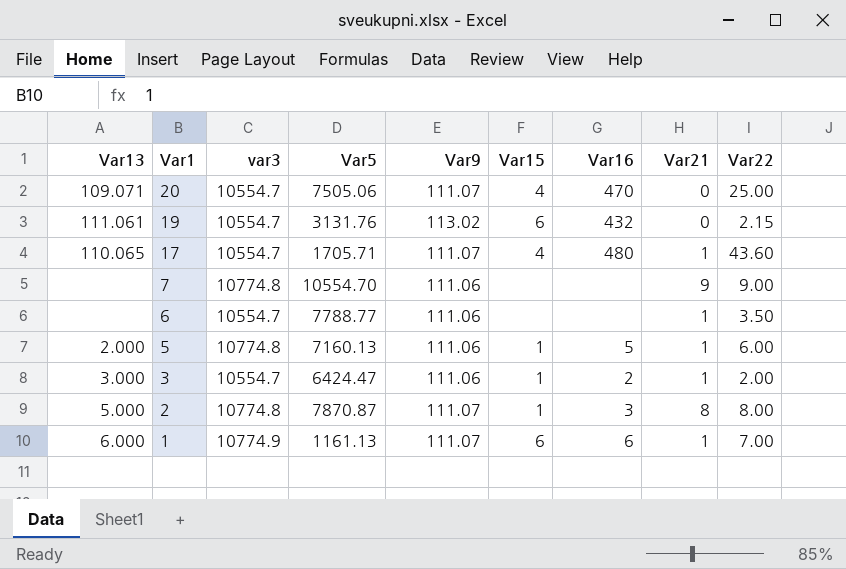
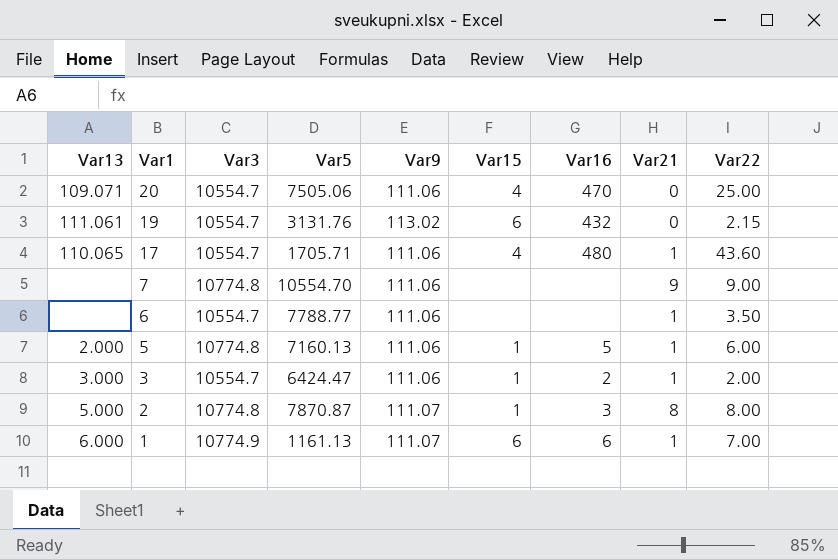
column name: var3 -> Var3
20 | Var9: 111.07 -> 111.06
17 | Var9: 111.07 -> 111.06

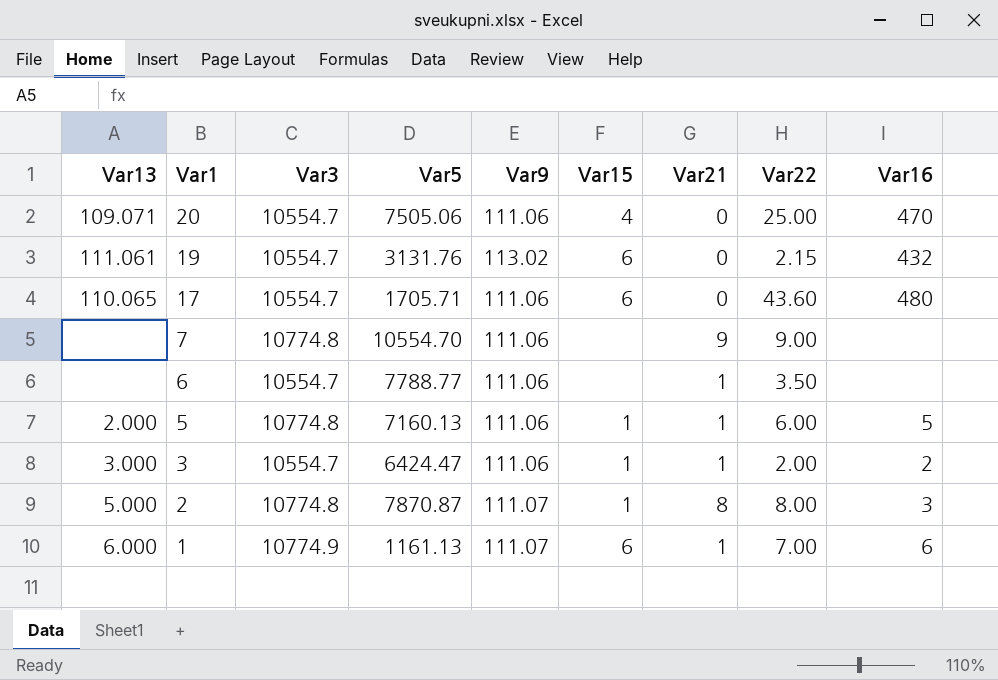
column Var16 | position: 7 -> 9
17 | Var15: 4 -> 6
17 | Var21: 1 -> 0

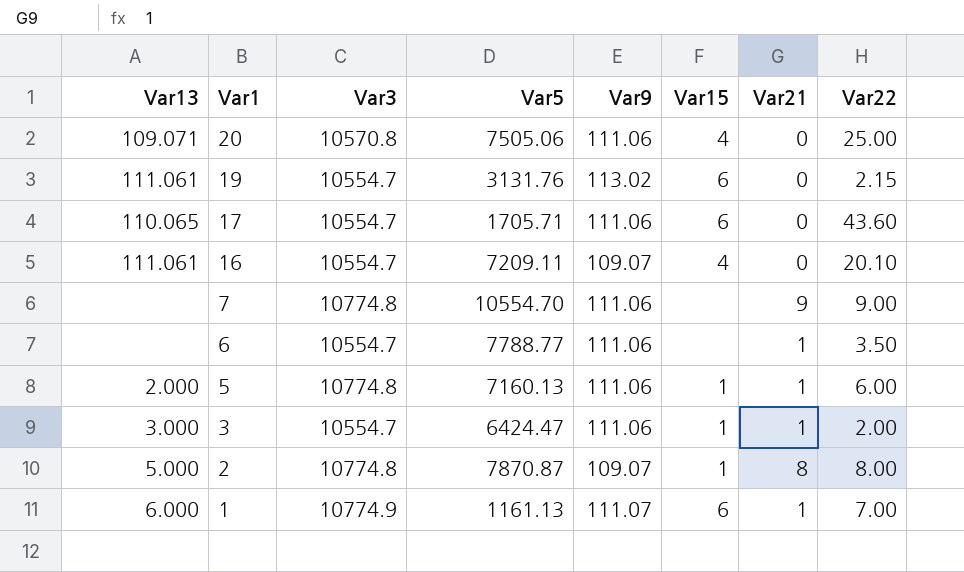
column Var16 | position: 9 -> none
20 | Var3: 10554.7 -> 10570.8
row 16: none -> 111.061 | 10554.7 | 7209.11 | 109.07 | 4 | 0 | 20.10
2 | Var9: 111.07 -> 109.07

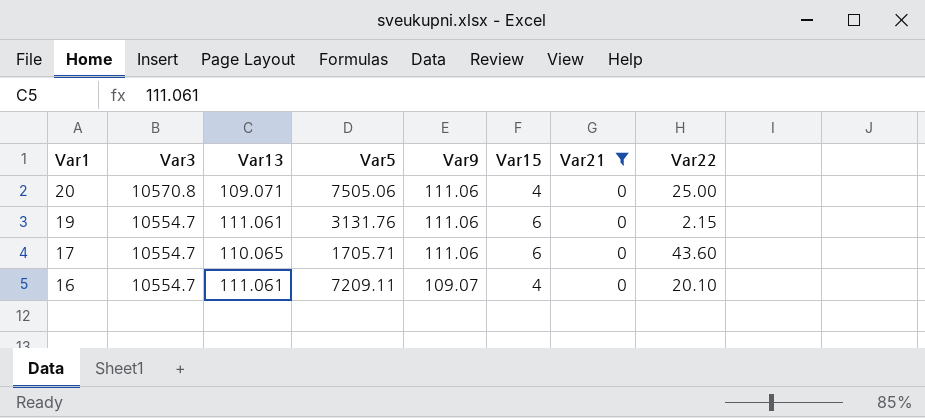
filter: none -> Var21 = 0
column Var13 | position: 1 -> 3
19 | Var9: 113.02 -> 111.06

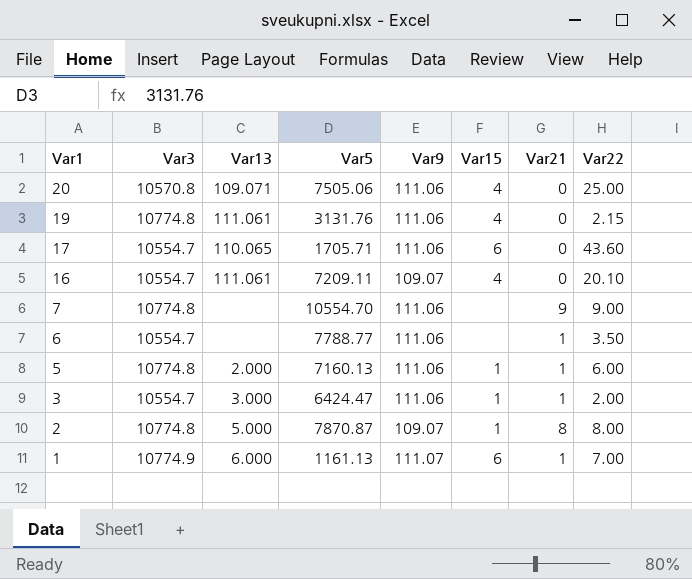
filter: Var21 = 0 -> none
19 | Var3: 10554.7 -> 10774.8
19 | Var15: 6 -> 4

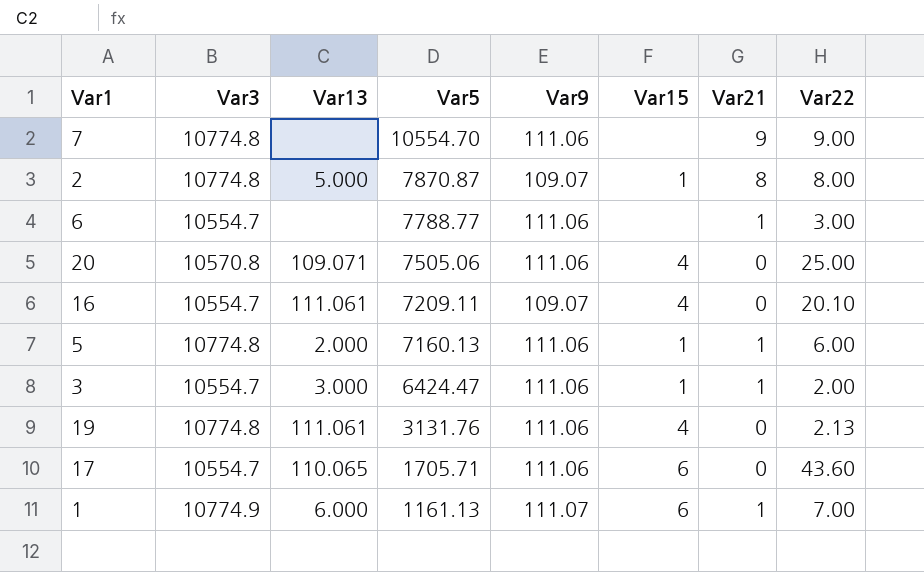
row order: Var1 descending -> Var5 descending
6 | Var22: 3.50 -> 3.00
19 | Var22: 2.15 -> 2.13

